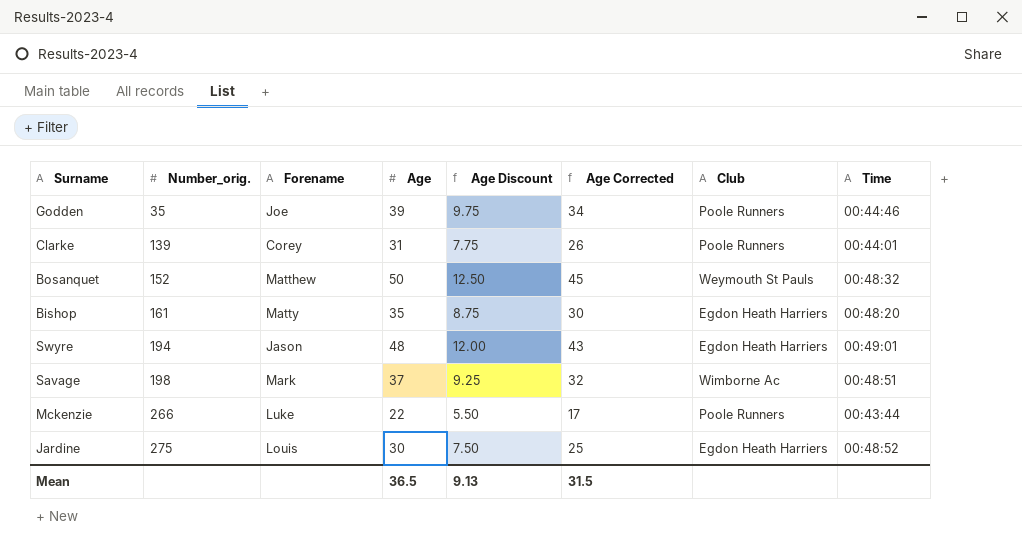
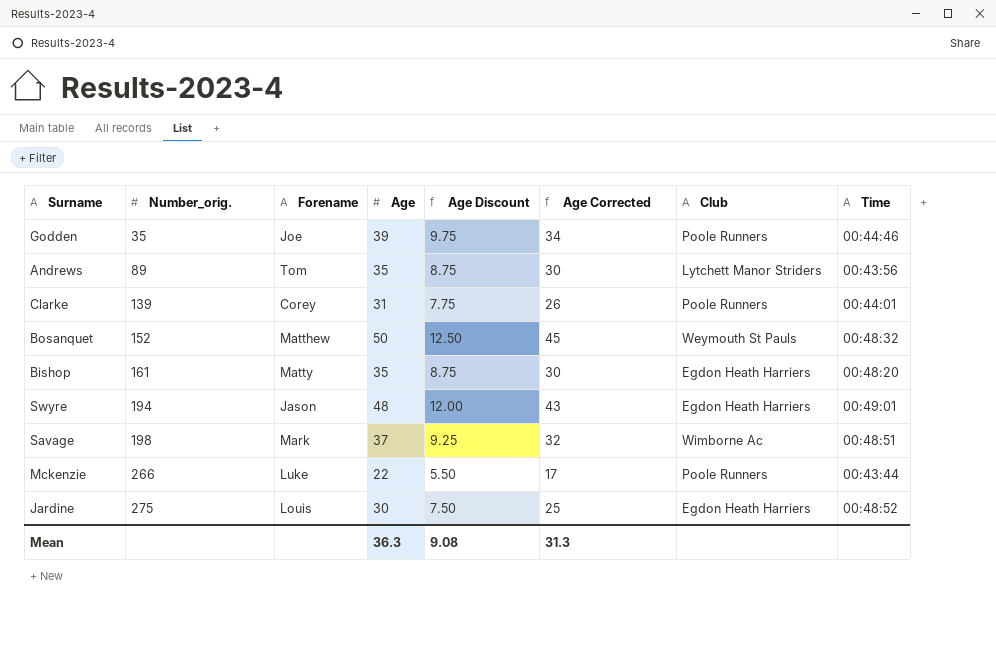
row Andrews: none -> 89 | Tom | 35 | 8.75 | 30 | Lytchett Manor Striders | 00:43:56
Mean | Age: 36.5 -> 36.3
Mean | Age Discount: 9.13 -> 9.08
Mean | Age Corrected: 31.5 -> 31.3

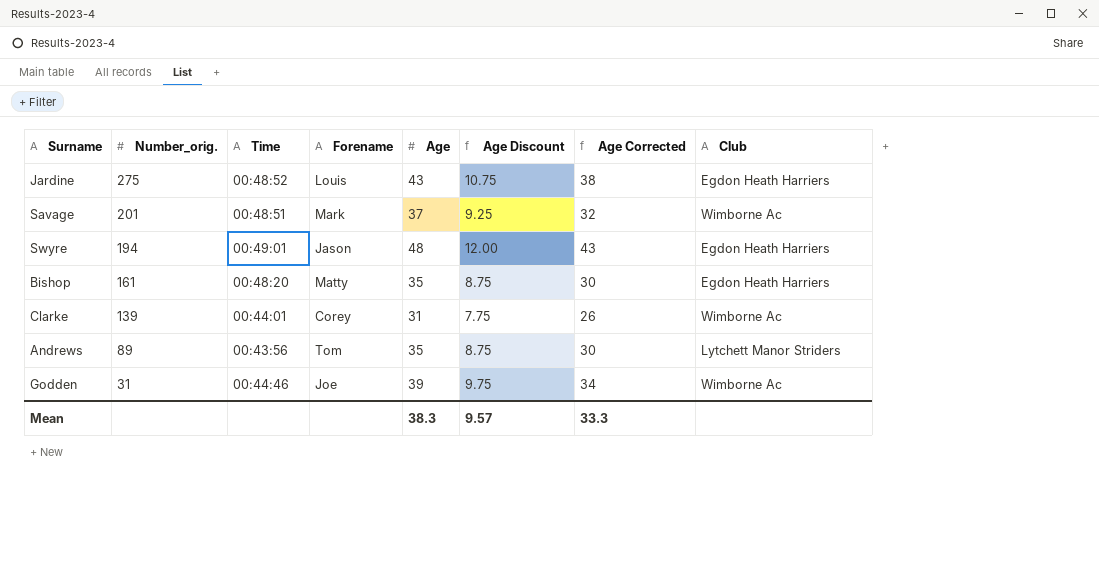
row order: Number_orig. ascending -> Number_orig. descending
column Time | position: 8 -> 3
row Bosanquet: 152 | Matthew | 50 | 12.50 | 45 | Weymouth St Pauls | 00:48:32 -> none
row Mckenzie: 266 | Luke | 22 | 5.50 | 17 | Poole Runners | 00:43:44 -> none
Jardine | Age: 30 -> 43
Jardine | Age Discount: 7.50 -> 10.75
Jardine | Age Corrected: 25 -> 38
Savage | Number_orig.: 198 -> 201
Clarke | Club: Poole Runners -> Wimborne Ac
Godden | Number_orig.: 35 -> 31
Godden | Club: Poole Runners -> Wimborne Ac
Mean | Age: 36.3 -> 38.3
Mean | Age Discount: 9.08 -> 9.57
Mean | Age Corrected: 31.3 -> 33.3

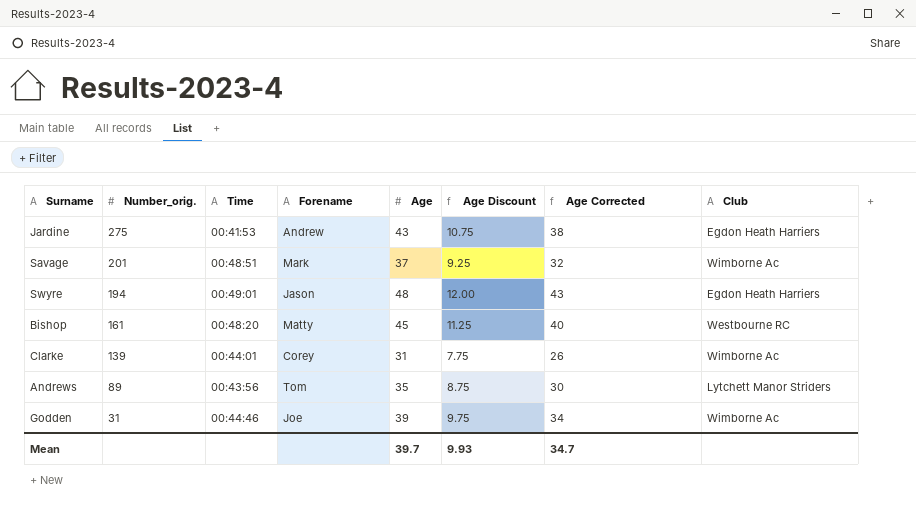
Jardine | Time: 00:48:52 -> 00:41:53
Jardine | Forename: Louis -> Andrew
Bishop | Age: 35 -> 45
Bishop | Age Discount: 8.75 -> 11.25
Bishop | Age Corrected: 30 -> 40
Bishop | Club: Egdon Heath Harriers -> Westbourne RC
Mean | Age: 38.3 -> 39.7
Mean | Age Discount: 9.57 -> 9.93
Mean | Age Corrected: 33.3 -> 34.7

